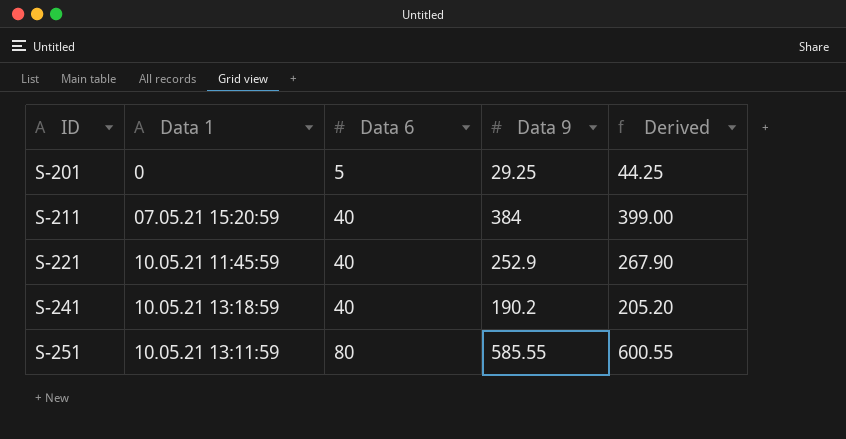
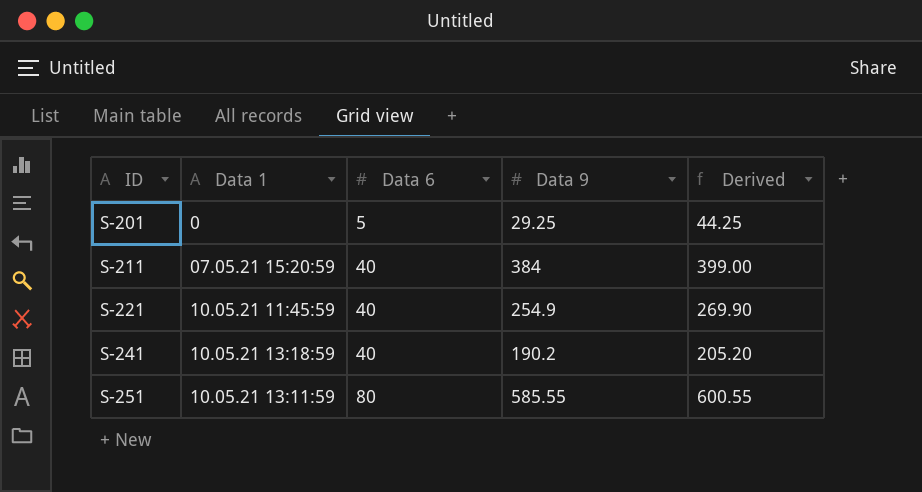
S-221 | Data 9: 252.9 -> 254.9
S-221 | Derived: 267.90 -> 269.90

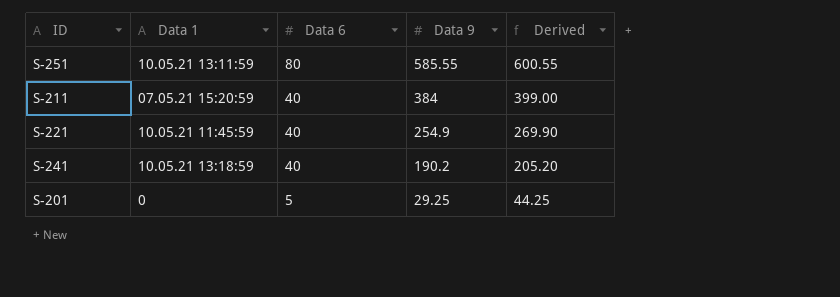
row order: ID ascending -> Data 6 descending

